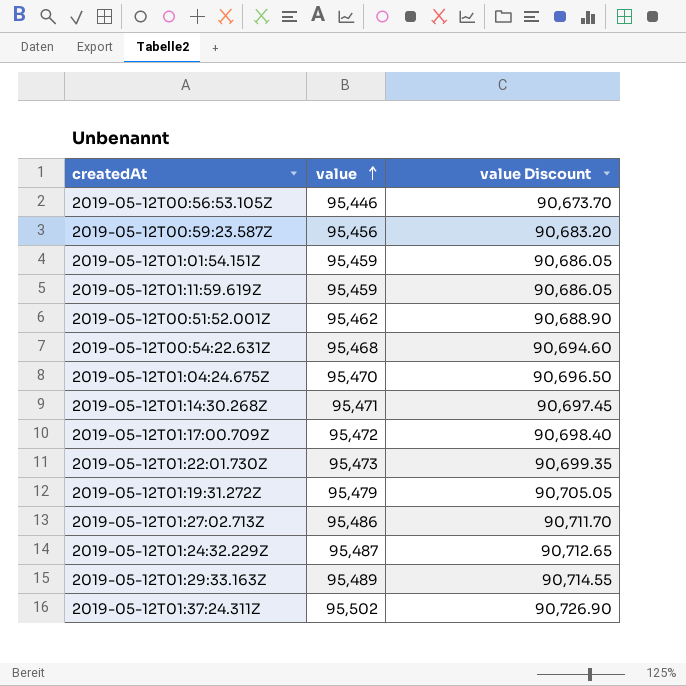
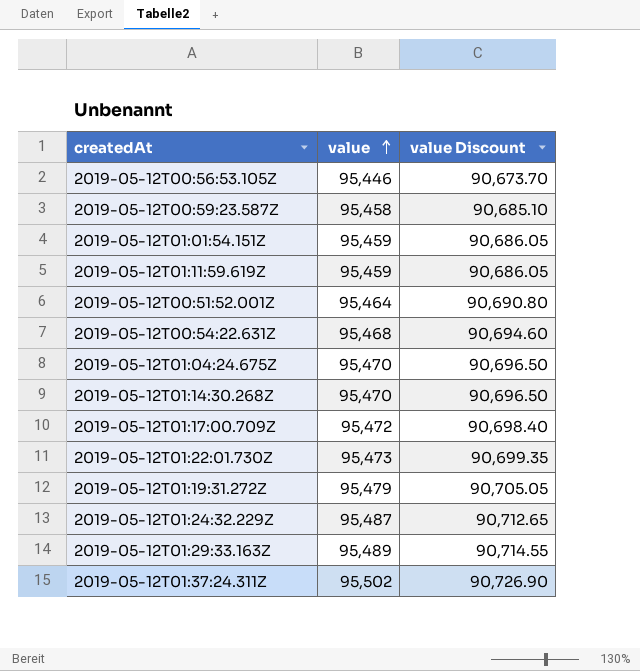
row 2019-05-12T01:27:02.713Z: 95,486 | 90,711.70 -> none
2019-05-12T00:59:23.587Z | value: 95,456 -> 95,458
2019-05-12T00:59:23.587Z | value Discount: 90,683.20 -> 90,685.10
2019-05-12T00:51:52.001Z | value: 95,462 -> 95,464
2019-05-12T00:51:52.001Z | value Discount: 90,688.90 -> 90,690.80
2019-05-12T01:14:30.268Z | value: 95,471 -> 95,470
2019-05-12T01:14:30.268Z | value Discount: 90,697.45 -> 90,696.50

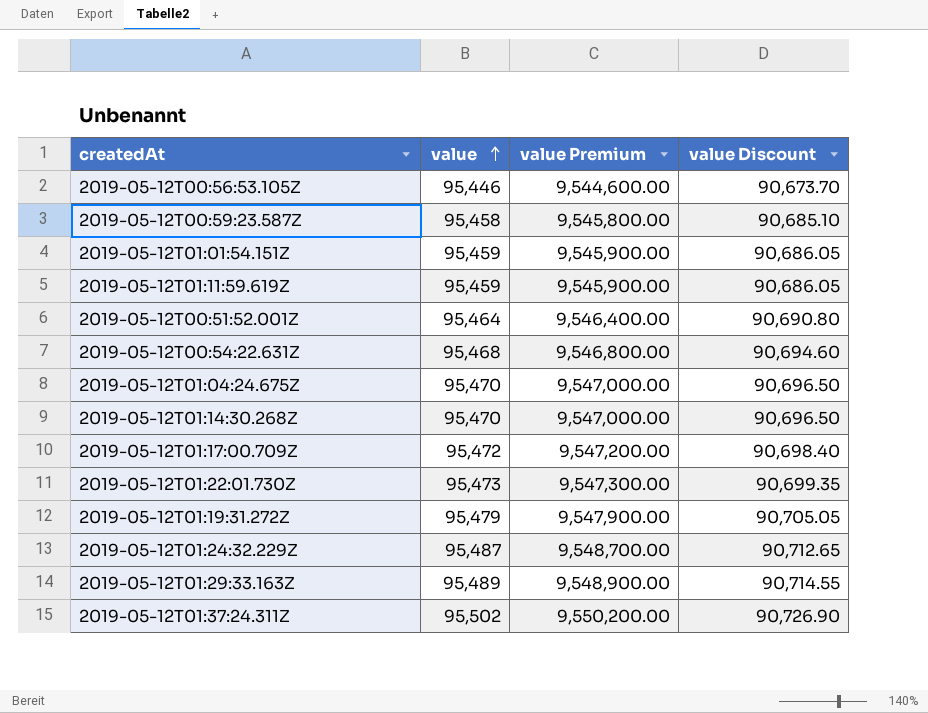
column value Premium | formula: none -> [value] * 100

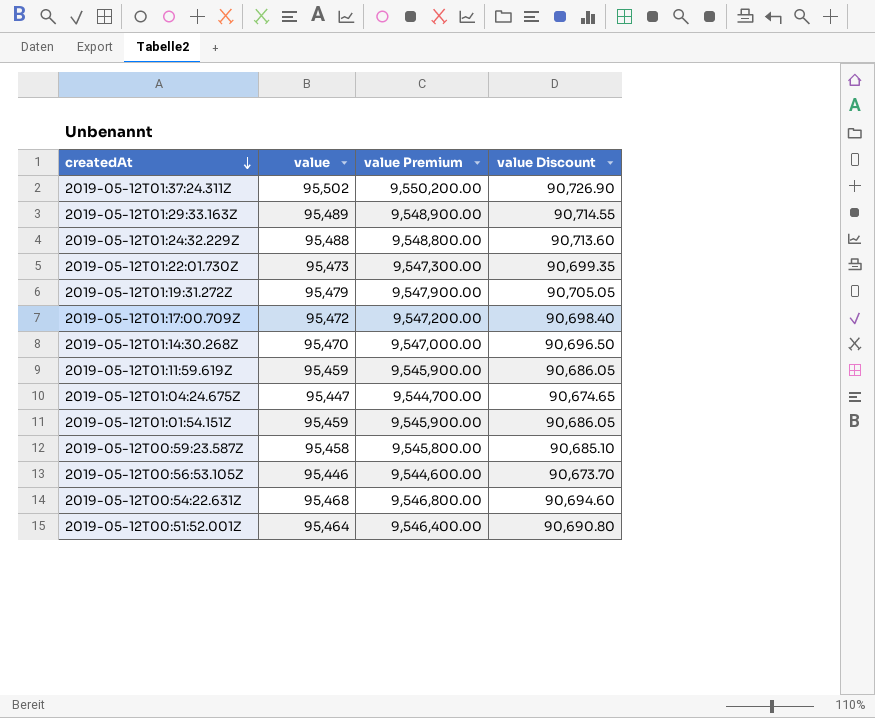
row order: value ascending -> createdAt descending
2019-05-12T01:24:32.229Z | value: 95,487 -> 95,488
2019-05-12T01:24:32.229Z | value Premium: 9,548,700.00 -> 9,548,800.00
2019-05-12T01:24:32.229Z | value Discount: 90,712.65 -> 90,713.60
2019-05-12T01:04:24.675Z | value: 95,470 -> 95,447
2019-05-12T01:04:24.675Z | value Premium: 9,547,000.00 -> 9,544,700.00
2019-05-12T01:04:24.675Z | value Discount: 90,696.50 -> 90,674.65

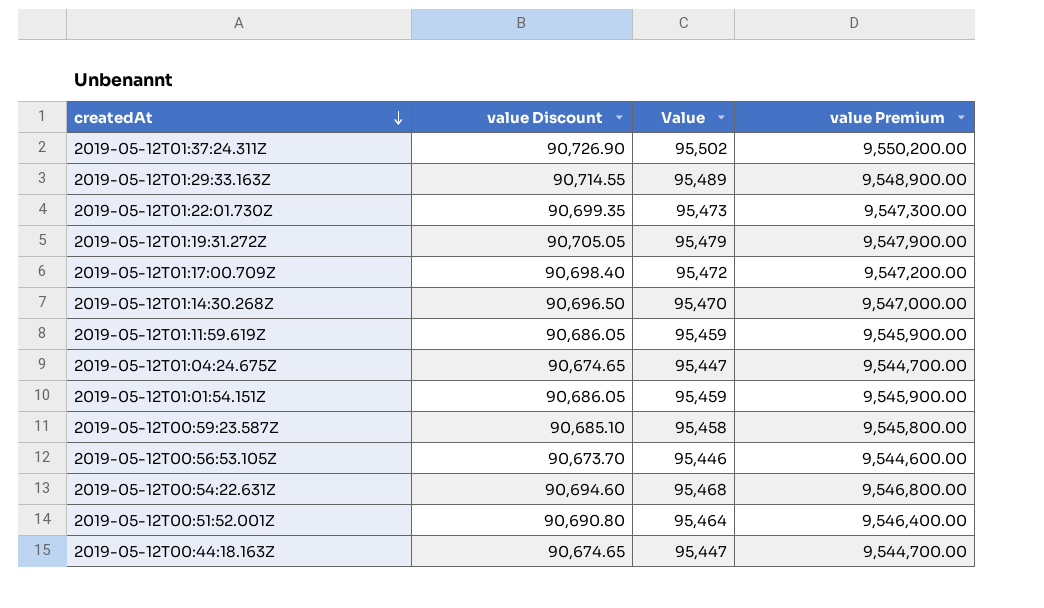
column value Discount | position: 4 -> 2
column name: value -> Value
row 2019-05-12T01:24:32.229Z: 95,488 | 9,548,800.00 | 90,713.60 -> none
row 2019-05-12T00:44:18.163Z: none -> 90,674.65 | 95,447 | 9,544,700.00

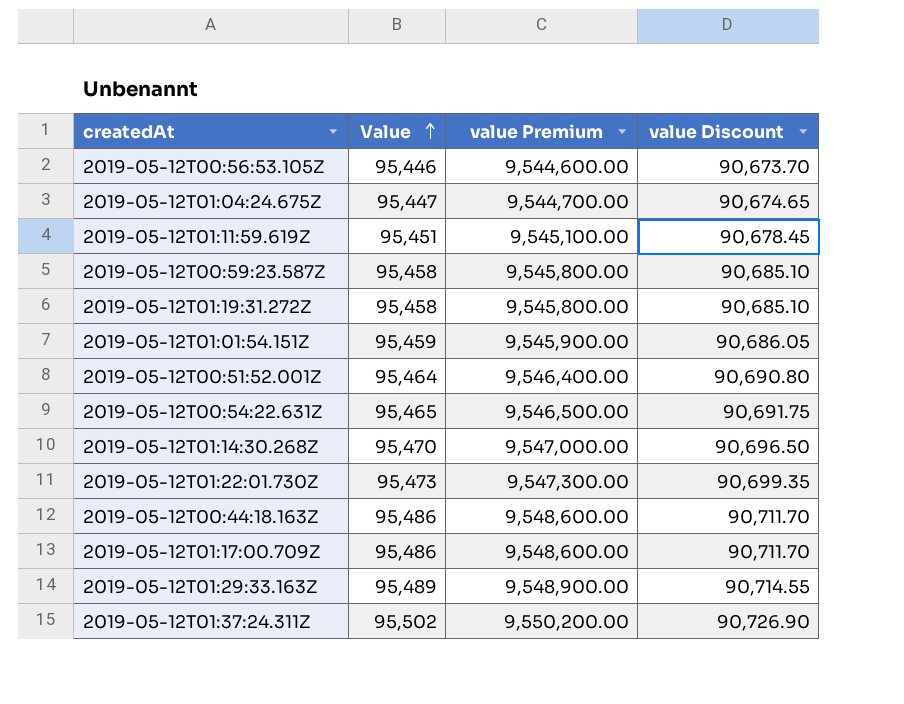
row order: createdAt descending -> Value ascending
column value Discount | position: 2 -> 4
2019-05-12T01:11:59.619Z | Value: 95,459 -> 95,451
2019-05-12T01:11:59.619Z | value Premium: 9,545,900.00 -> 9,545,100.00
2019-05-12T01:11:59.619Z | value Discount: 90,686.05 -> 90,678.45
2019-05-12T01:19:31.272Z | Value: 95,479 -> 95,458
2019-05-12T01:19:31.272Z | value Premium: 9,547,900.00 -> 9,545,800.00
2019-05-12T01:19:31.272Z | value Discount: 90,705.05 -> 90,685.10
2019-05-12T00:54:22.631Z | Value: 95,468 -> 95,465
2019-05-12T00:54:22.631Z | value Premium: 9,546,800.00 -> 9,546,500.00
2019-05-12T00:54:22.631Z | value Discount: 90,694.60 -> 90,691.75
2019-05-12T00:44:18.163Z | Value: 95,447 -> 95,486
2019-05-12T00:44:18.163Z | value Premium: 9,544,700.00 -> 9,548,600.00
2019-05-12T00:44:18.163Z | value Discount: 90,674.65 -> 90,711.70
2019-05-12T01:17:00.709Z | Value: 95,472 -> 95,486
2019-05-12T01:17:00.709Z | value Premium: 9,547,200.00 -> 9,548,600.00
2019-05-12T01:17:00.709Z | value Discount: 90,698.40 -> 90,711.70

